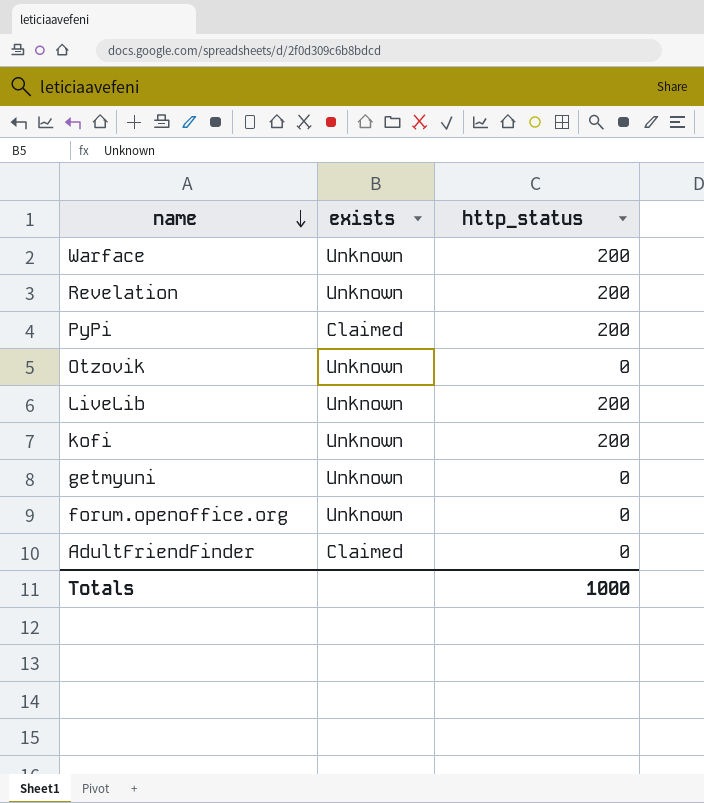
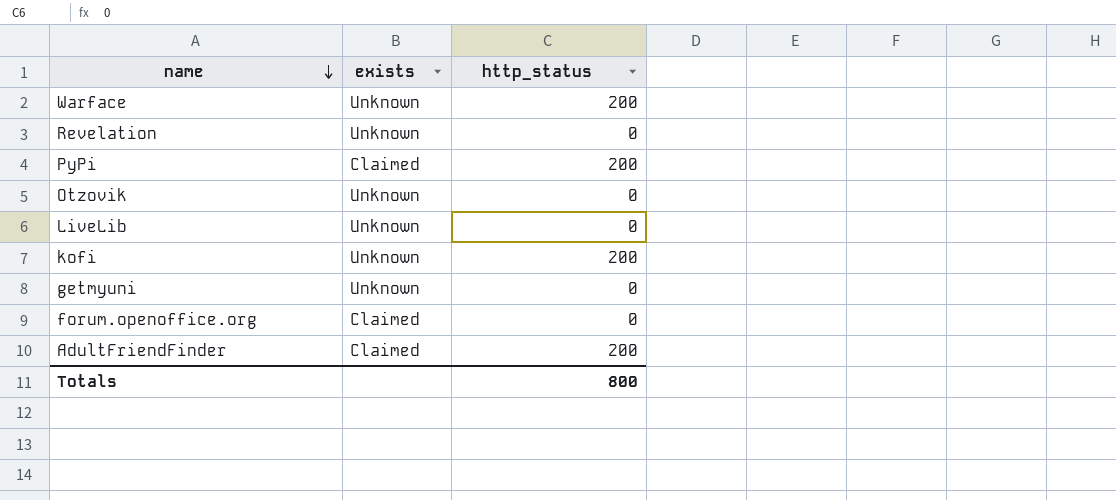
Revelation | http_status: 200 -> 0
LiveLib | http_status: 200 -> 0
forum.openoffice.org | exists: Unknown -> Claimed
AdultFriendFinder | http_status: 0 -> 200
Totals | http_status: 1000 -> 800

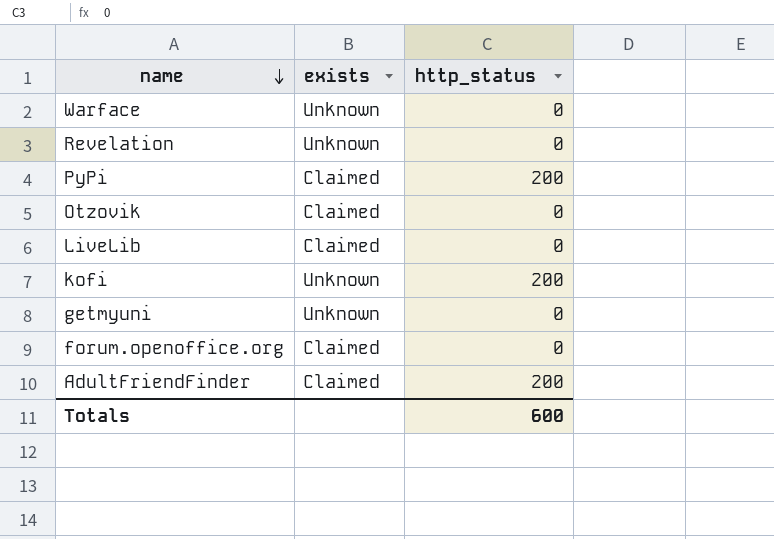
Warface | http_status: 200 -> 0
Otzovik | exists: Unknown -> Claimed
LiveLib | exists: Unknown -> Claimed
Totals | http_status: 800 -> 600

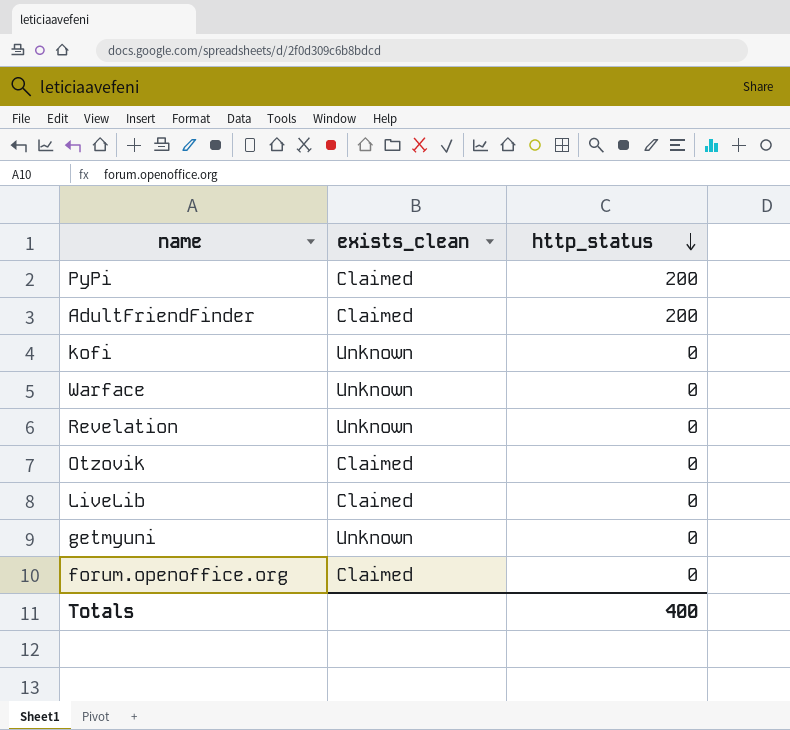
row order: name descending -> http_status descending
column name: exists -> exists_clean
kofi | http_status: 200 -> 0
Totals | http_status: 600 -> 400

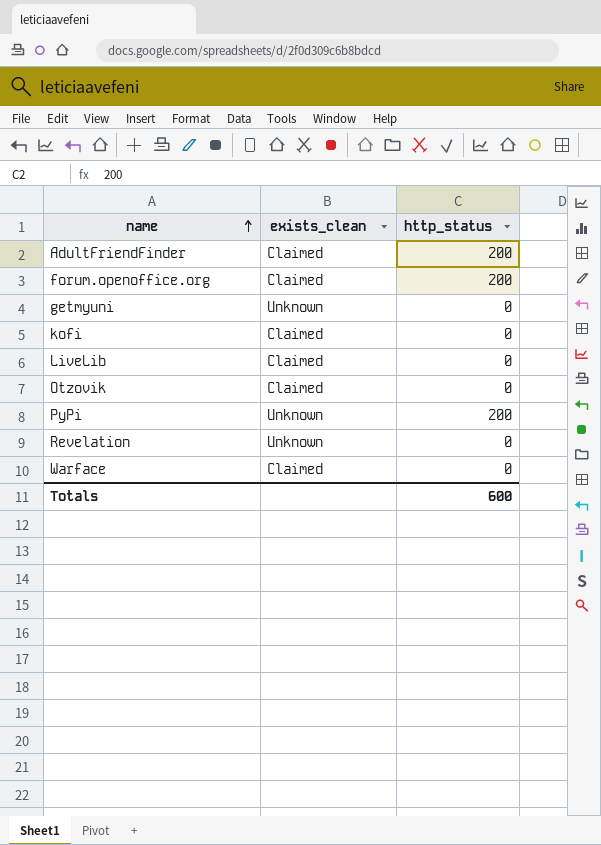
row order: http_status descending -> name ascending
forum.openoffice.org | http_status: 0 -> 200
kofi | exists_clean: Unknown -> Claimed
PyPi | exists_clean: Claimed -> Unknown
Warface | exists_clean: Unknown -> Claimed
Totals | http_status: 400 -> 600

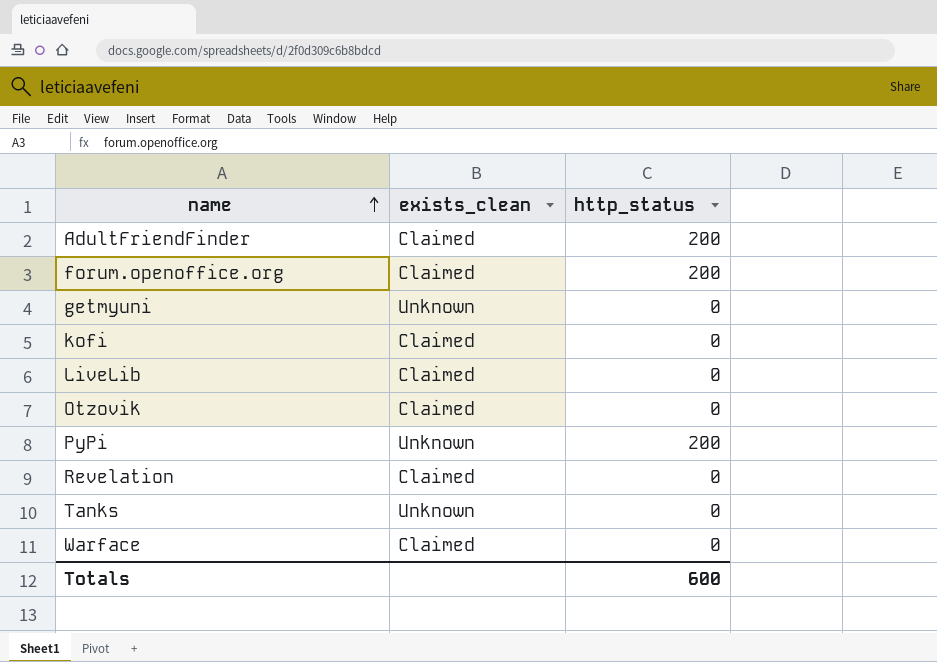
Revelation | exists_clean: Unknown -> Claimed
row Tanks: none -> Unknown | 0

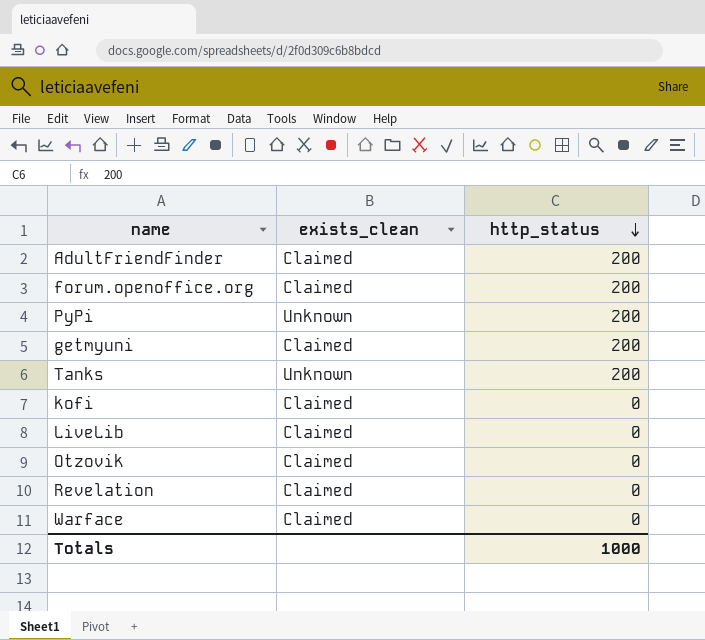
row order: name ascending -> http_status descending
getmyuni | exists_clean: Unknown -> Claimed
getmyuni | http_status: 0 -> 200
Tanks | http_status: 0 -> 200
Totals | http_status: 600 -> 1000

